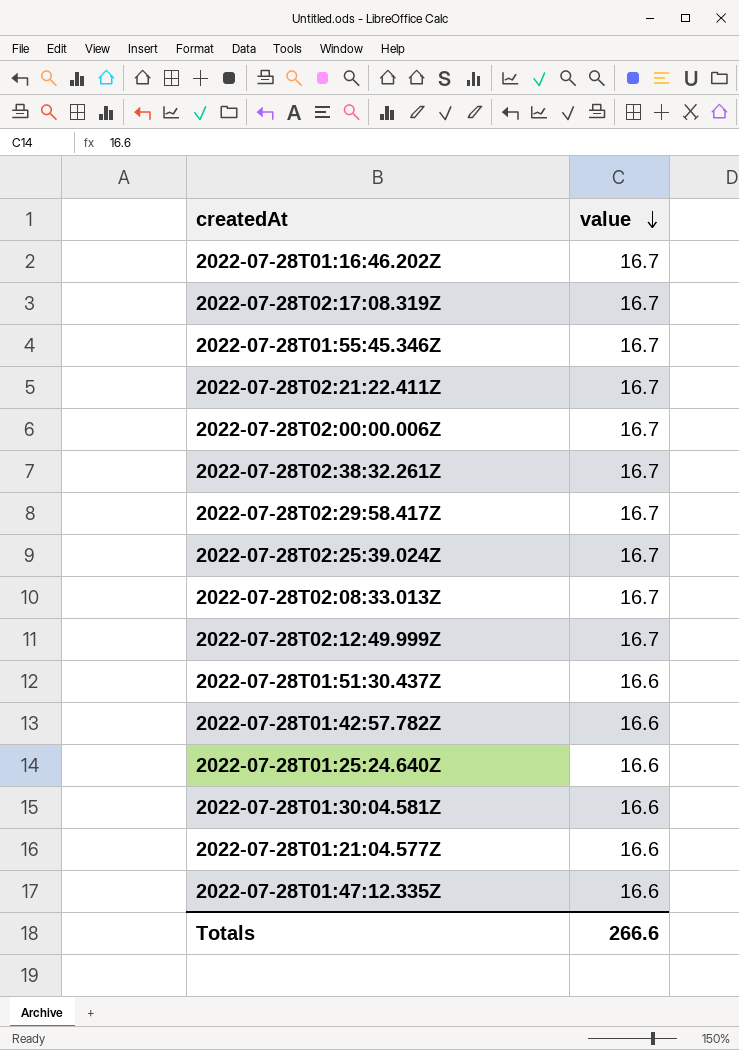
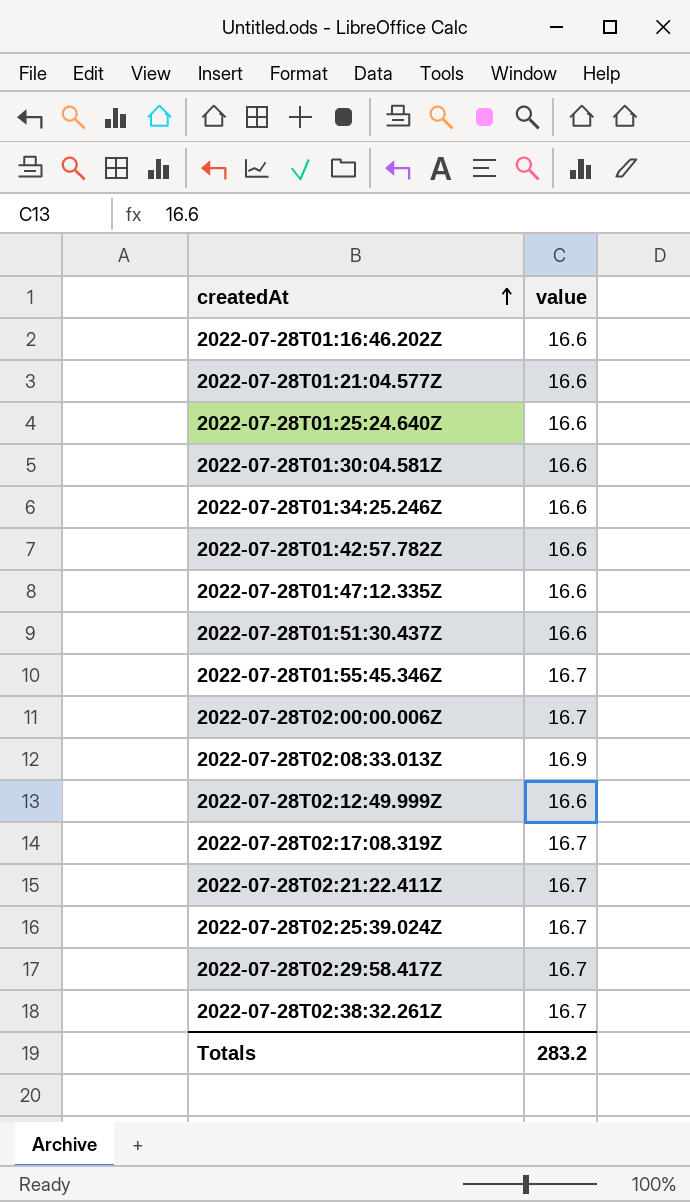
row order: value descending -> createdAt ascending
2022-07-28T01:16:46.202Z | value: 16.7 -> 16.6
row 2022-07-28T01:34:25.246Z: none -> 16.6
2022-07-28T02:08:33.013Z | value: 16.7 -> 16.9
2022-07-28T02:12:49.999Z | value: 16.7 -> 16.6
Totals | value: 266.6 -> 283.2

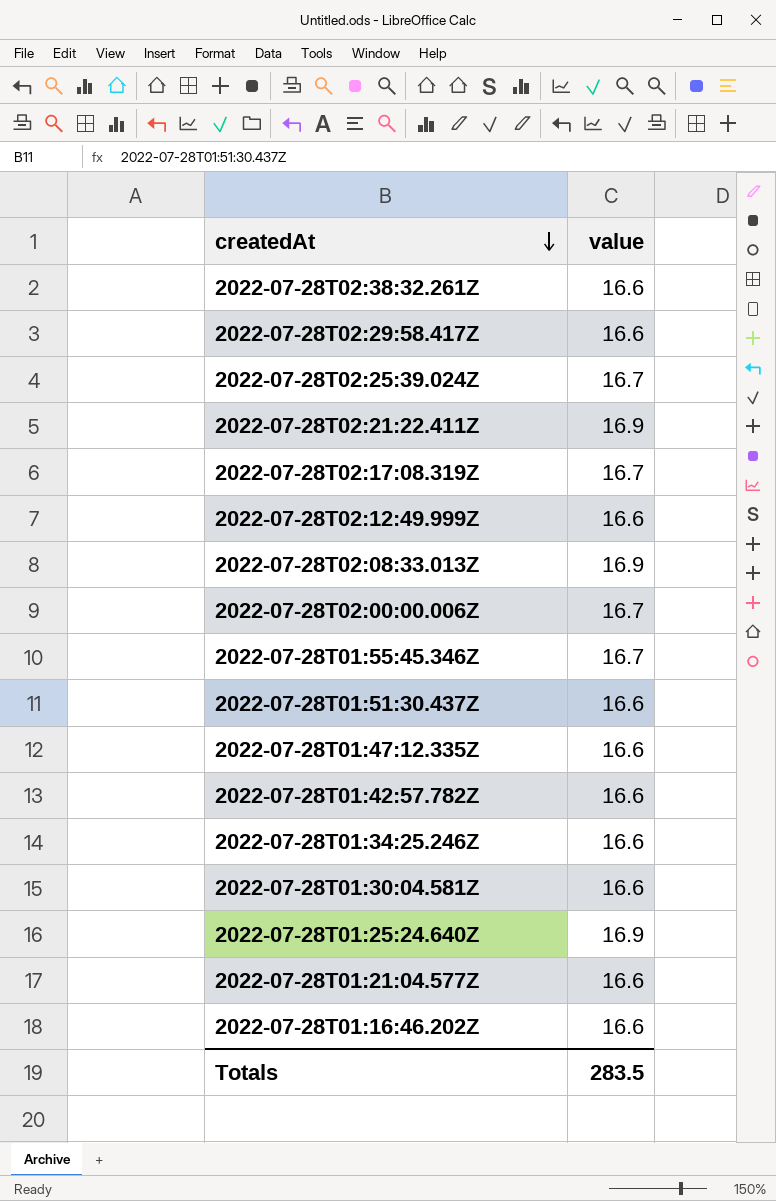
row order: createdAt ascending -> createdAt descending
2022-07-28T02:38:32.261Z | value: 16.7 -> 16.6
2022-07-28T02:29:58.417Z | value: 16.7 -> 16.6
2022-07-28T02:21:22.411Z | value: 16.7 -> 16.9
2022-07-28T01:25:24.640Z | value: 16.6 -> 16.9
Totals | value: 283.2 -> 283.5

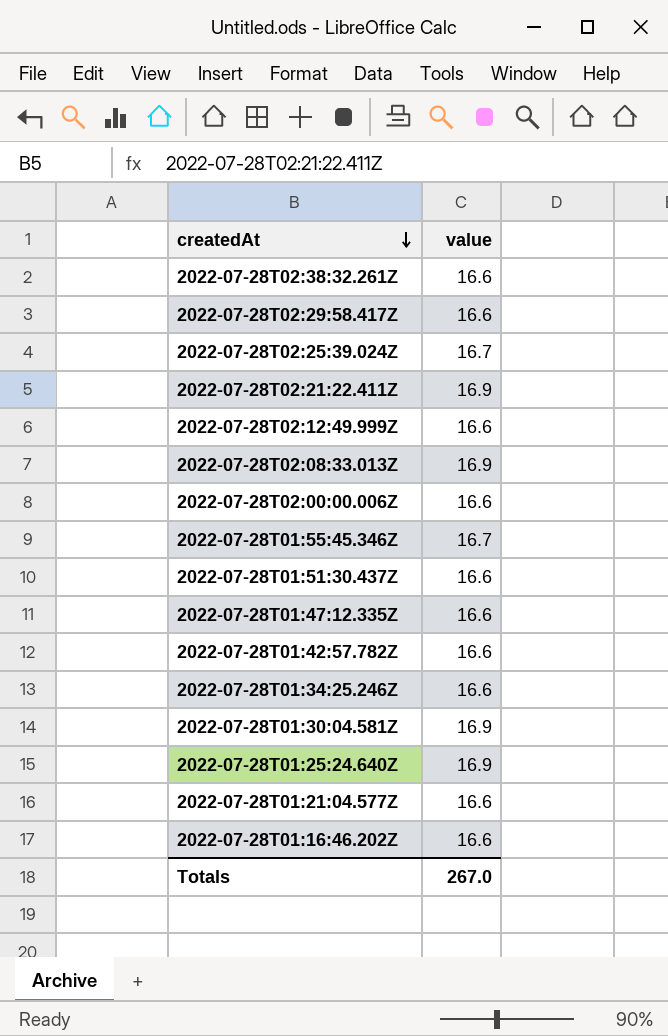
row 2022-07-28T02:17:08.319Z: 16.7 -> none
2022-07-28T02:00:00.006Z | value: 16.7 -> 16.6
2022-07-28T01:30:04.581Z | value: 16.6 -> 16.9
Totals | value: 283.5 -> 267.0

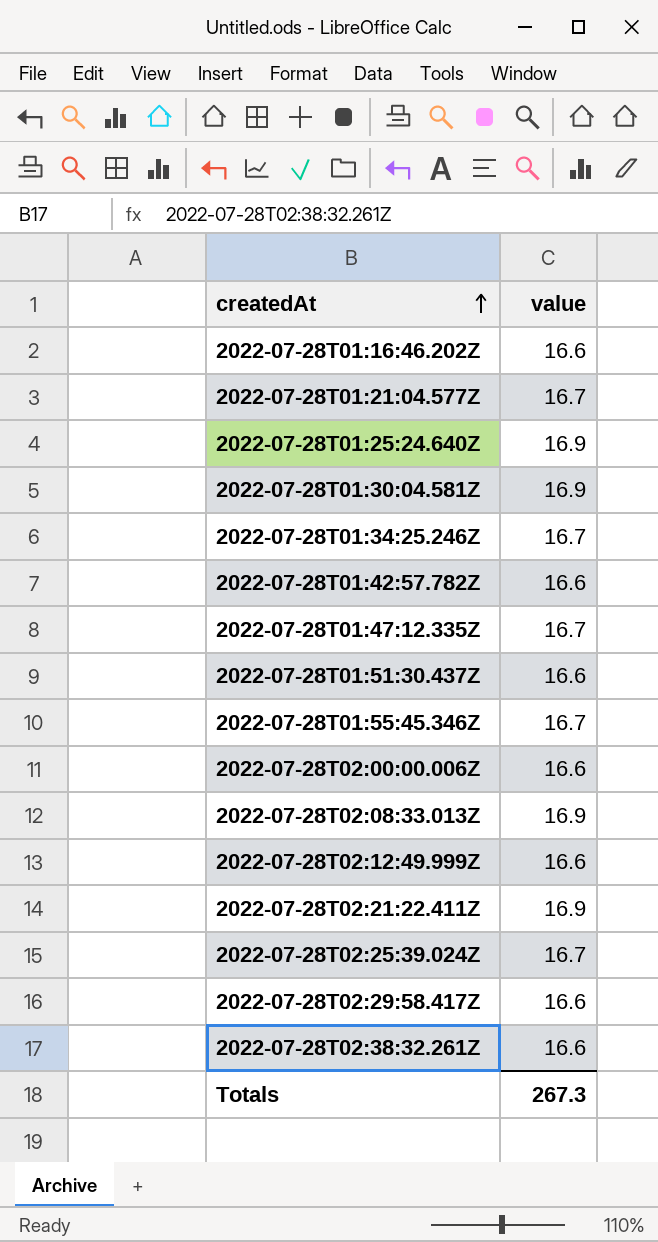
row order: createdAt descending -> createdAt ascending
2022-07-28T01:21:04.577Z | value: 16.6 -> 16.7
2022-07-28T01:34:25.246Z | value: 16.6 -> 16.7
2022-07-28T01:47:12.335Z | value: 16.6 -> 16.7
Totals | value: 267.0 -> 267.3

